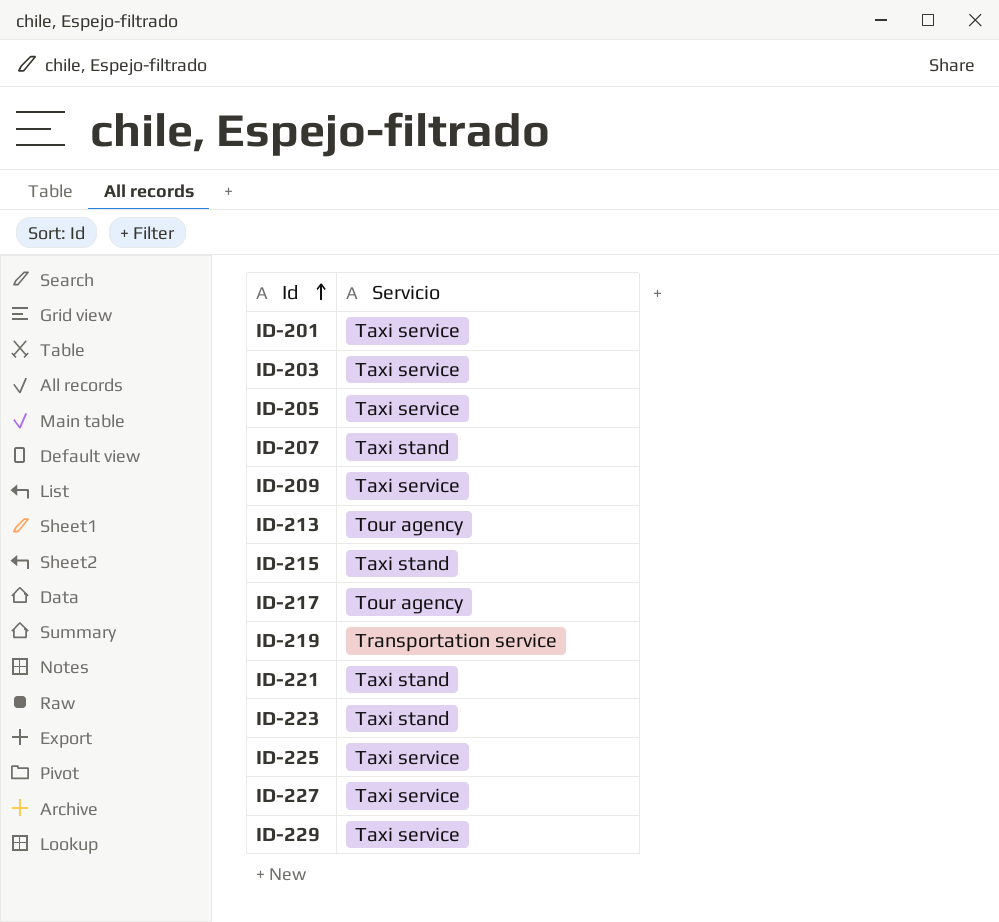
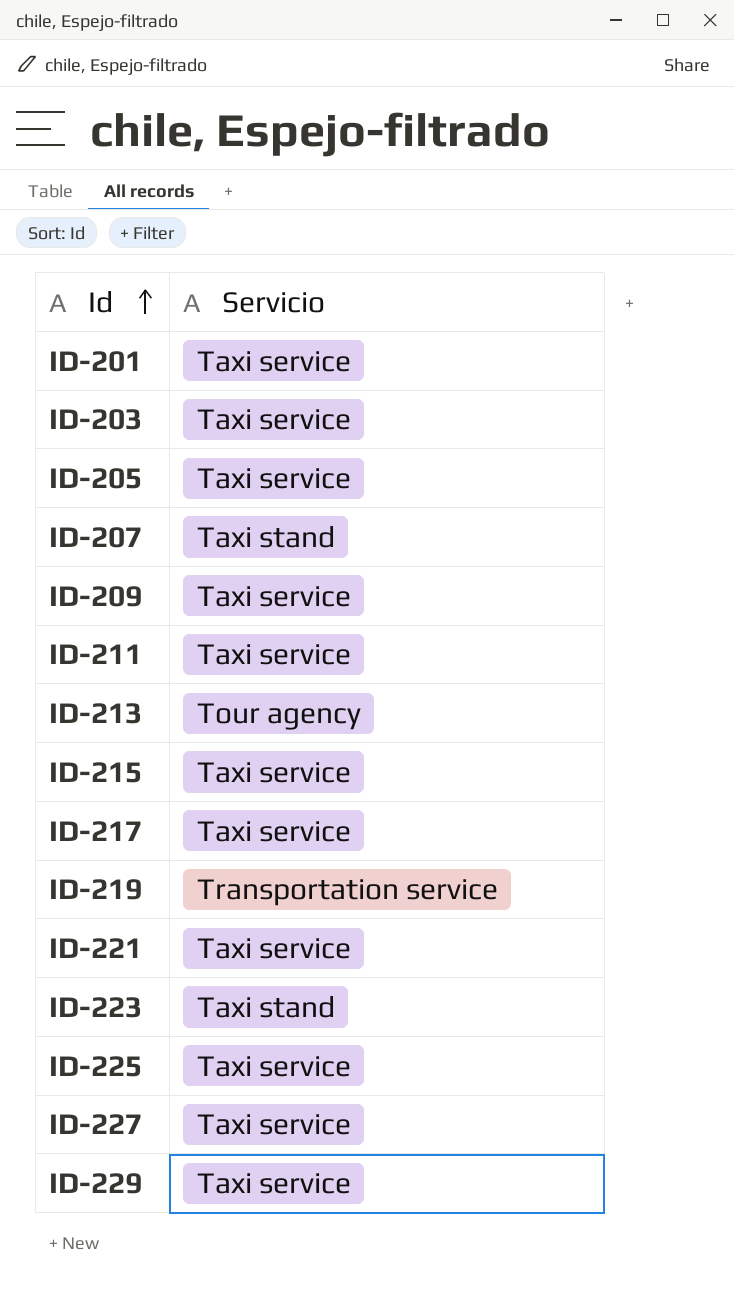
row ID-211: none -> Taxi service
ID-215 | Servicio: Taxi stand -> Taxi service
ID-217 | Servicio: Tour agency -> Taxi service
ID-221 | Servicio: Taxi stand -> Taxi service

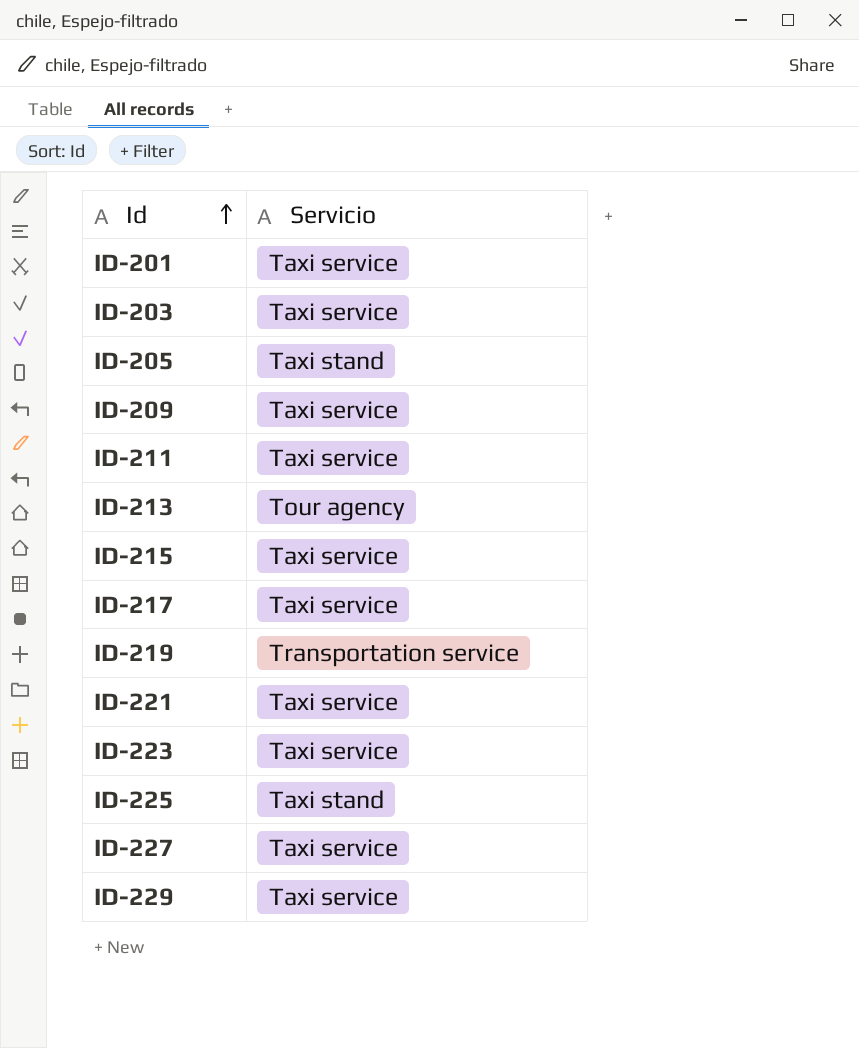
row ID-207: Taxi stand -> none
ID-205 | Servicio: Taxi service -> Taxi stand
ID-223 | Servicio: Taxi stand -> Taxi service
ID-225 | Servicio: Taxi service -> Taxi stand

